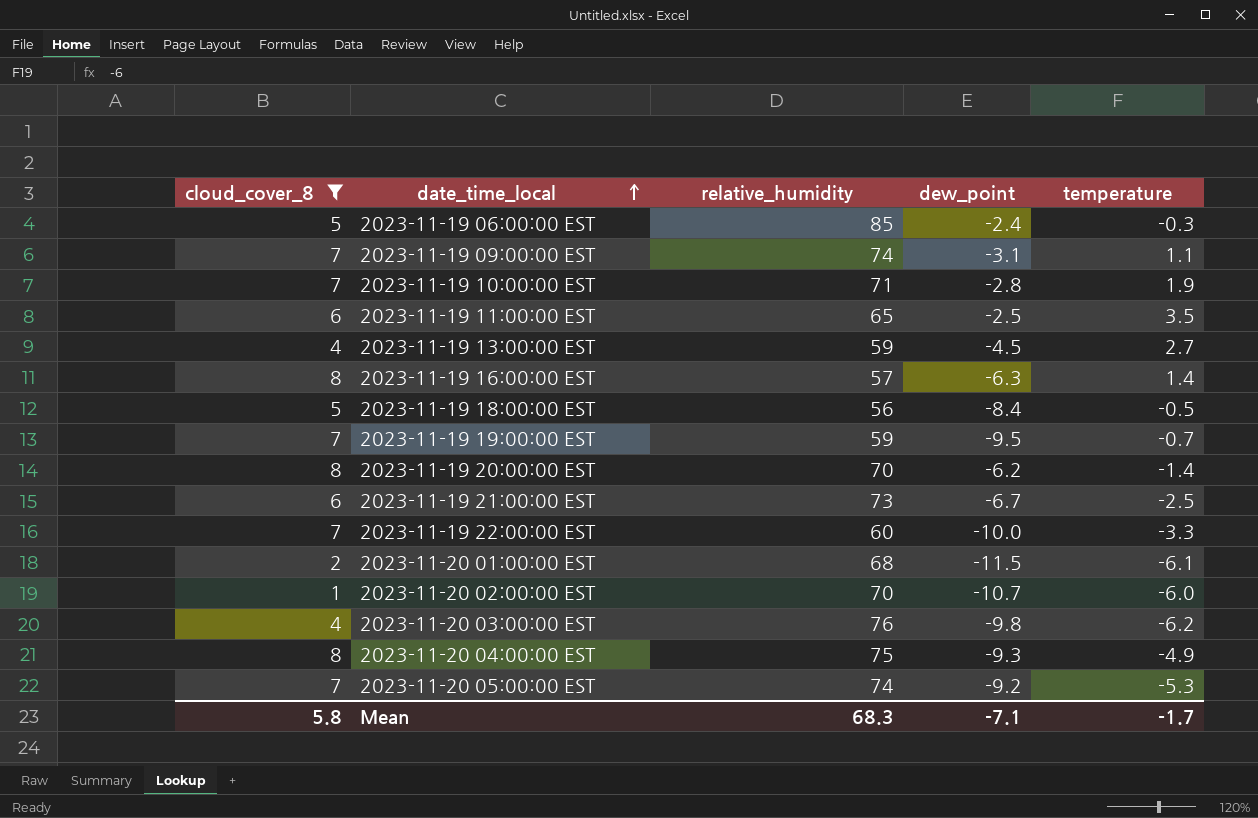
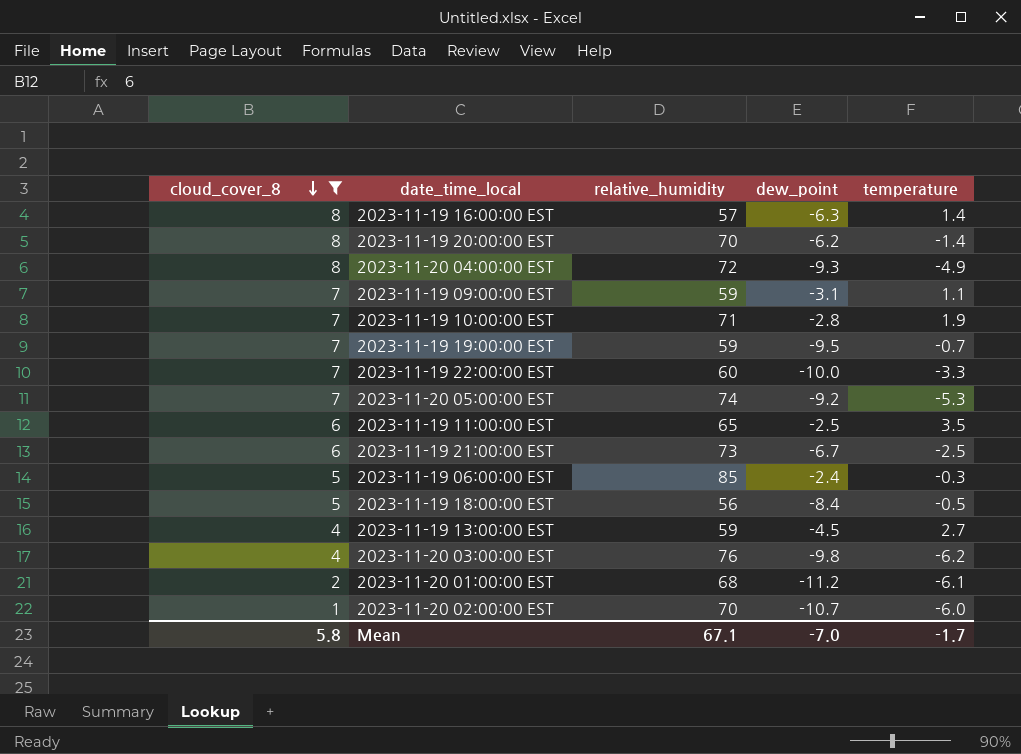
row order: date_time_local ascending -> cloud_cover_8 descending
2023-11-20 04:00:00 EST | relative_humidity: 75 -> 72
2023-11-19 09:00:00 EST | relative_humidity: 74 -> 59
2023-11-20 01:00:00 EST | dew_point: -11.5 -> -11.2
Mean | relative_humidity: 68.3 -> 67.1
Mean | dew_point: -7.1 -> -7.0

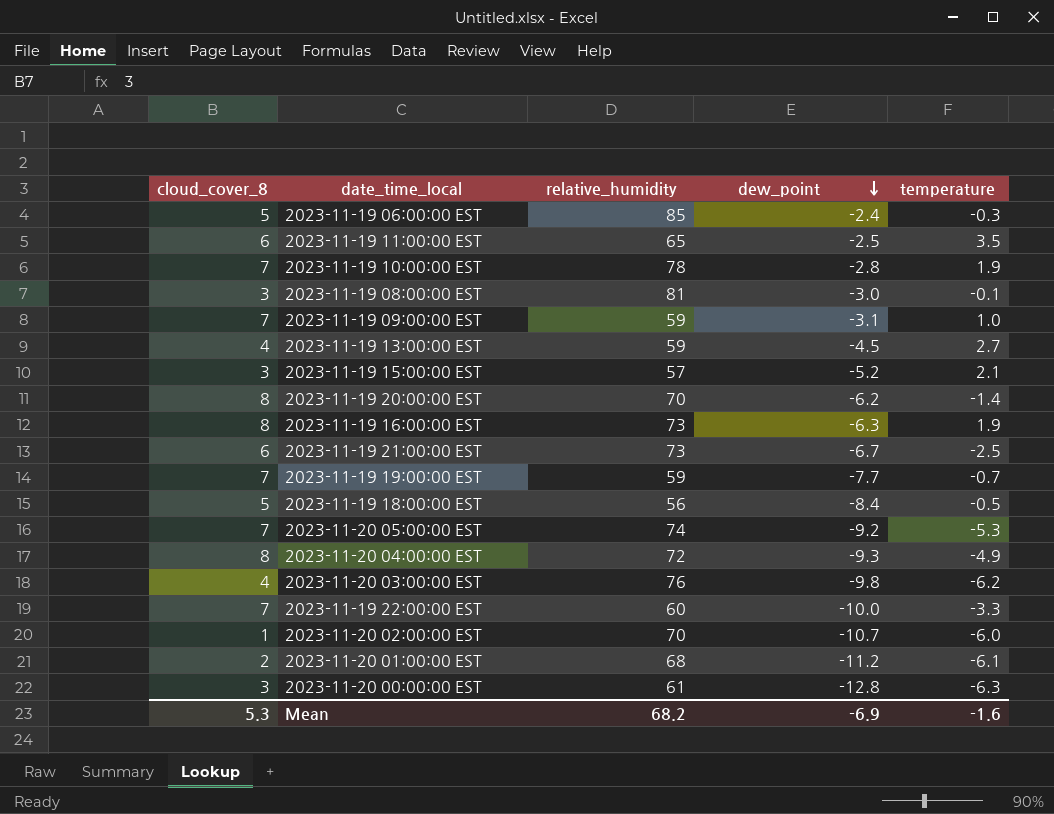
filter: cloud_cover_8 != 3 -> none
row order: cloud_cover_8 descending -> dew_point descending
2023-11-19 10:00:00 EST | relative_humidity: 71 -> 78
2023-11-19 09:00:00 EST | temperature: 1.1 -> 1.0
2023-11-19 16:00:00 EST | relative_humidity: 57 -> 73
2023-11-19 16:00:00 EST | temperature: 1.4 -> 1.9
2023-11-19 19:00:00 EST | dew_point: -9.5 -> -7.7
Mean | cloud_cover_8: 5.8 -> 5.3
Mean | relative_humidity: 67.1 -> 68.2
Mean | dew_point: -7.0 -> -6.9
Mean | temperature: -1.7 -> -1.6

